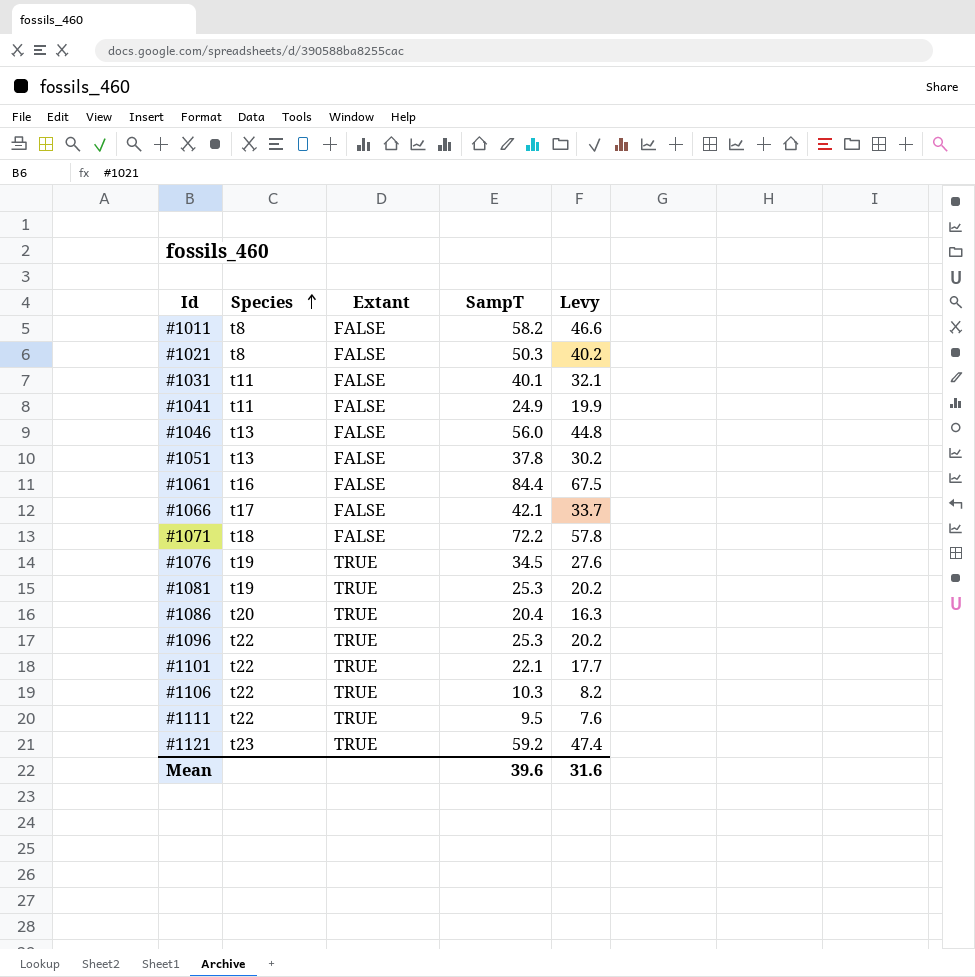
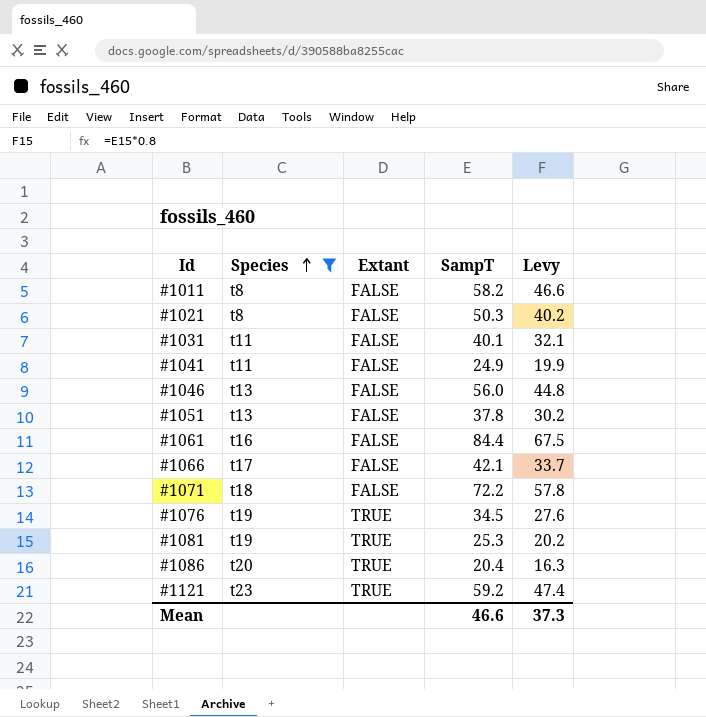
filter: none -> Species != t22
Mean | SampT: 39.6 -> 46.6
Mean | Levy: 31.6 -> 37.3

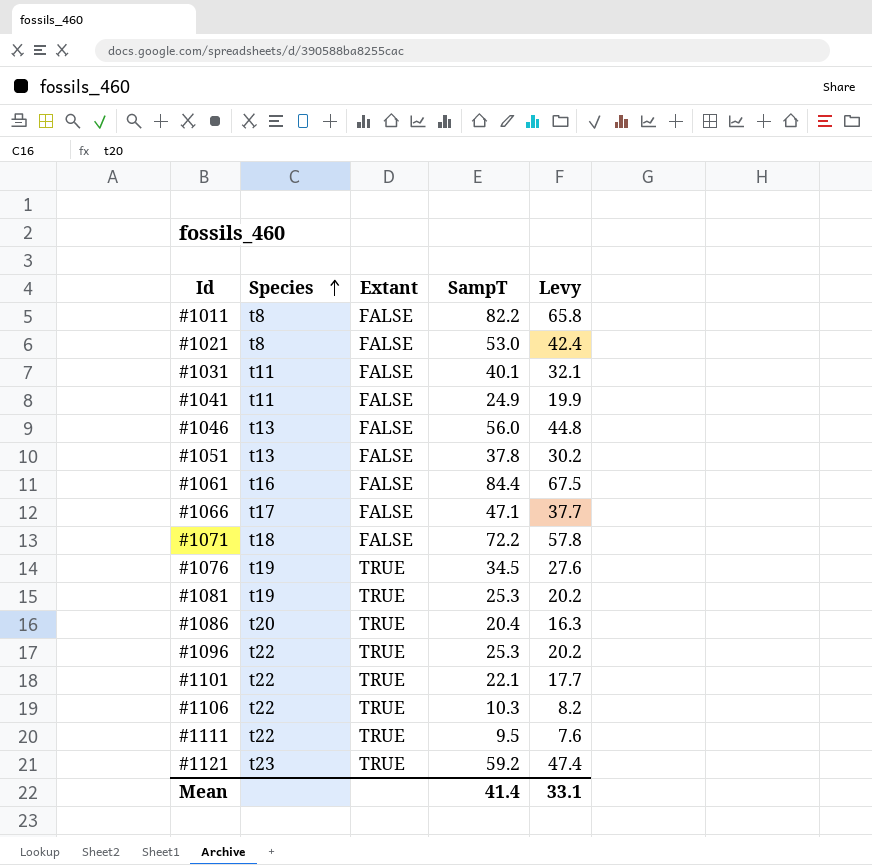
filter: Species != t22 -> none
#1011 | SampT: 58.2 -> 82.2
#1011 | Levy: 46.6 -> 65.8
#1021 | SampT: 50.3 -> 53.0
#1021 | Levy: 40.2 -> 42.4
#1066 | SampT: 42.1 -> 47.1
#1066 | Levy: 33.7 -> 37.7
Mean | SampT: 46.6 -> 41.4
Mean | Levy: 37.3 -> 33.1

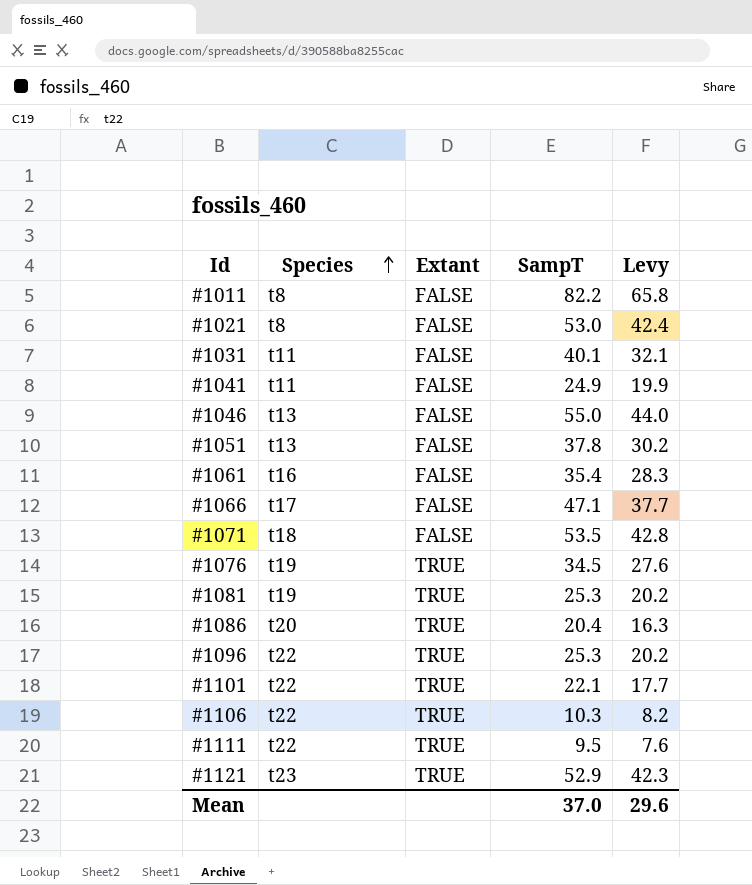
#1046 | SampT: 56.0 -> 55.0
#1046 | Levy: 44.8 -> 44.0
#1061 | SampT: 84.4 -> 35.4
#1061 | Levy: 67.5 -> 28.3
#1071 | SampT: 72.2 -> 53.5
#1071 | Levy: 57.8 -> 42.8
#1121 | SampT: 59.2 -> 52.9
#1121 | Levy: 47.4 -> 42.3
Mean | SampT: 41.4 -> 37.0
Mean | Levy: 33.1 -> 29.6

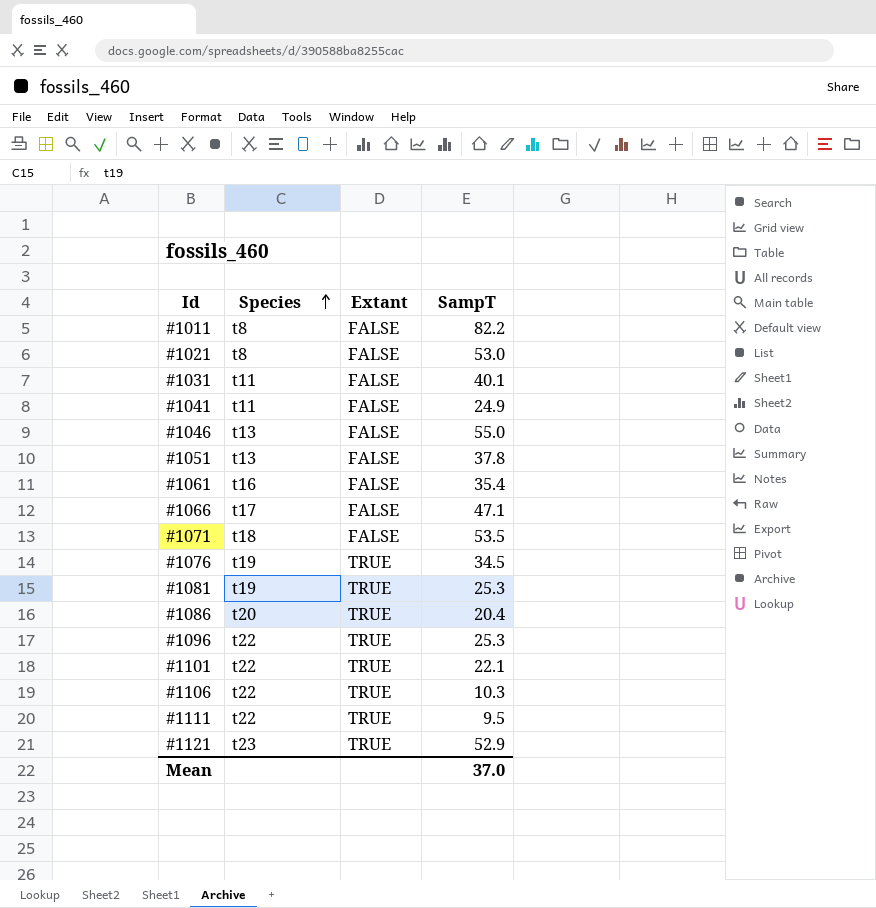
column Levy | formula: [SampT] * 0.8 -> none

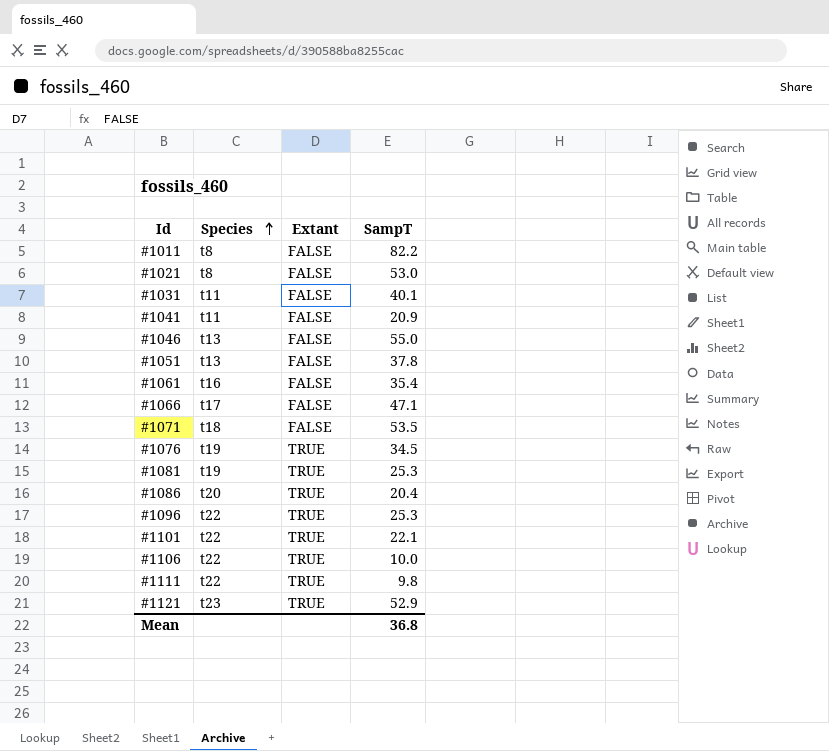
#1041 | SampT: 24.9 -> 20.9
#1106 | SampT: 10.3 -> 10.0
#1111 | SampT: 9.5 -> 9.8
Mean | SampT: 37.0 -> 36.8

